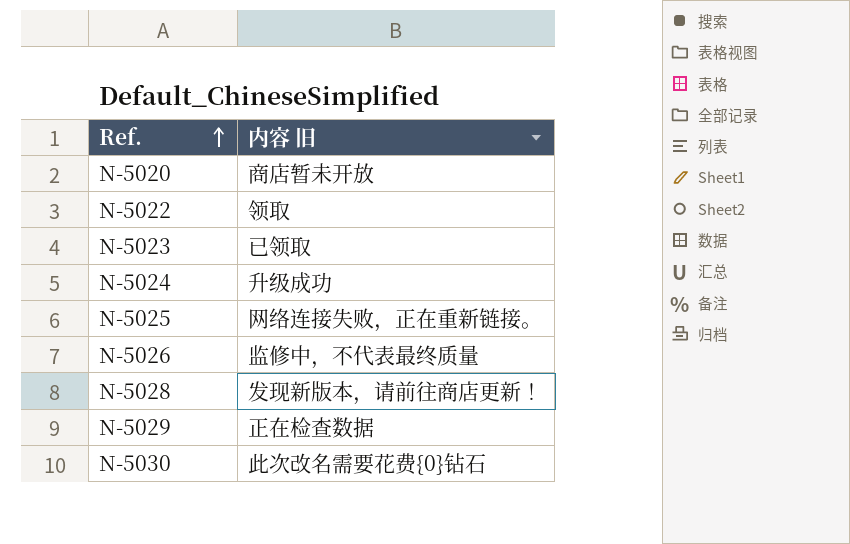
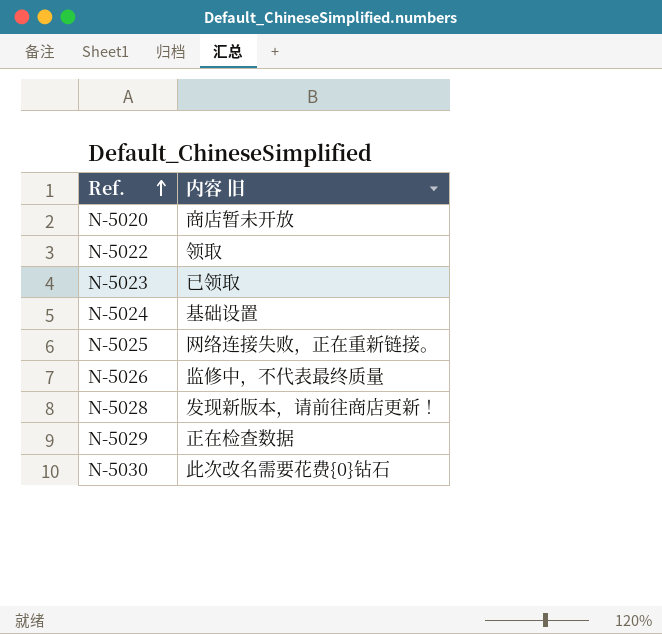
N-5024 | 内容 旧: 升级成功 -> 基础设置

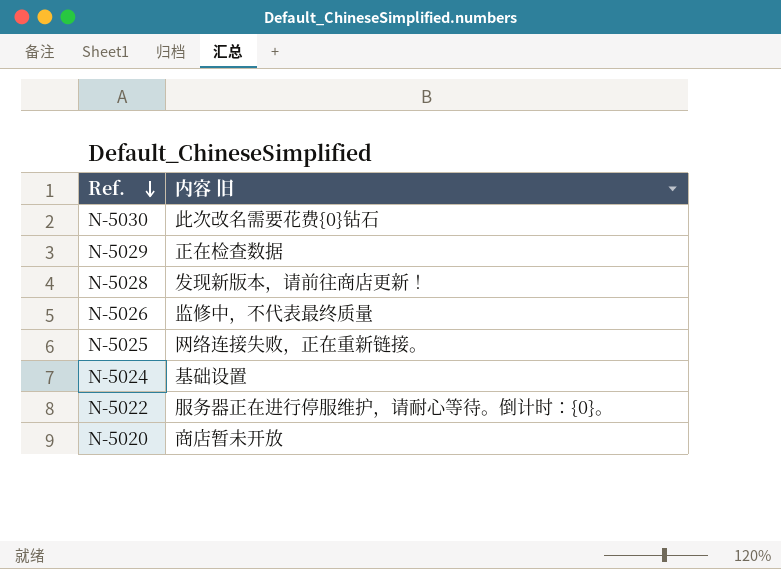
row order: Ref. ascending -> Ref. descending
row N-5023: 已领取 -> none
N-5022 | 内容 旧: 领取 -> 服务器正在进行停服维护，请耐心等待。倒计时：{0}。

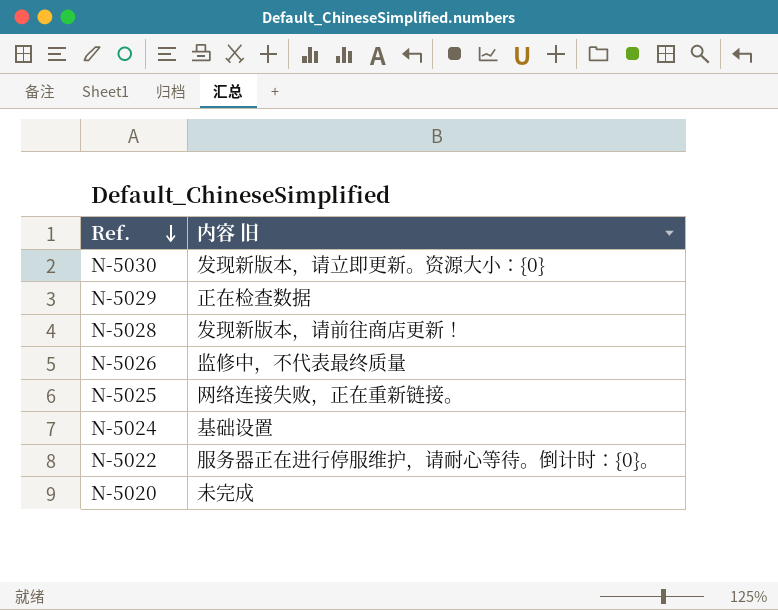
N-5030 | 内容 旧: 此次改名需要花费{0}钻石 -> 发现新版本，请立即更新。资源大小：{0}
N-5020 | 内容 旧: 商店暂未开放 -> 未完成

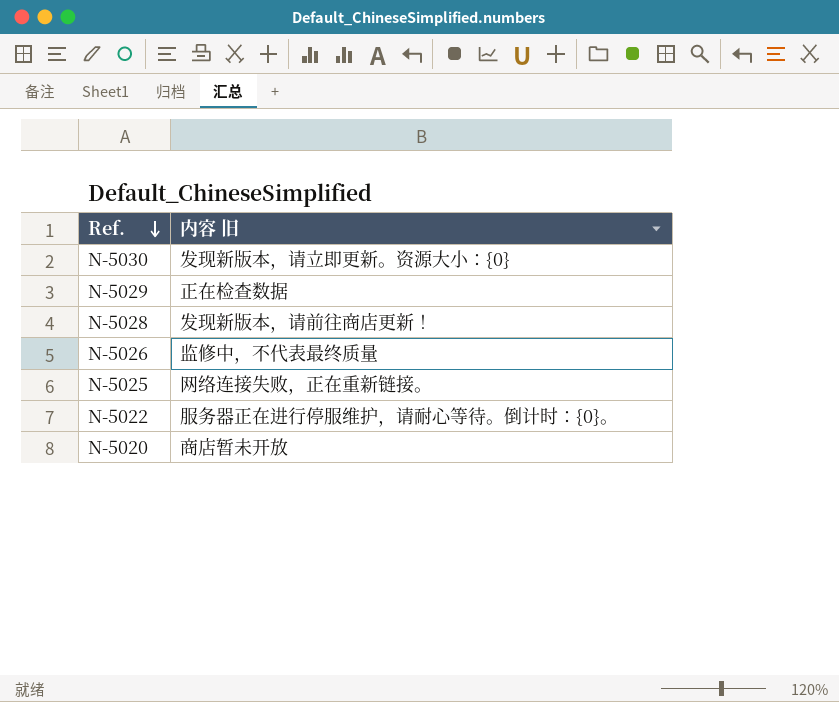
row N-5024: 基础设置 -> none
N-5020 | 内容 旧: 未完成 -> 商店暂未开放

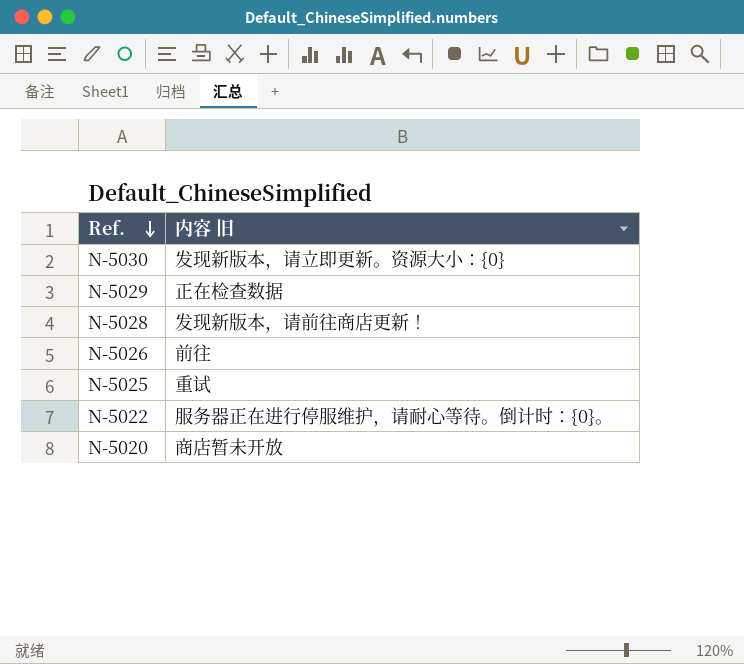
N-5026 | 内容 旧: 监修中，不代表最终质量 -> 前往
N-5025 | 内容 旧: 网络连接失败，正在重新链接。 -> 重试

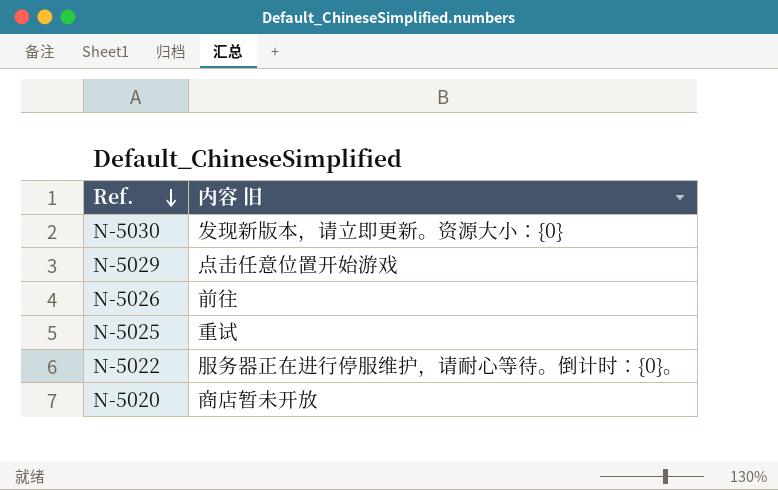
row N-5028: 发现新版本，请前往商店更新！ -> none
N-5029 | 内容 旧: 正在检查数据 -> 点击任意位置开始游戏

